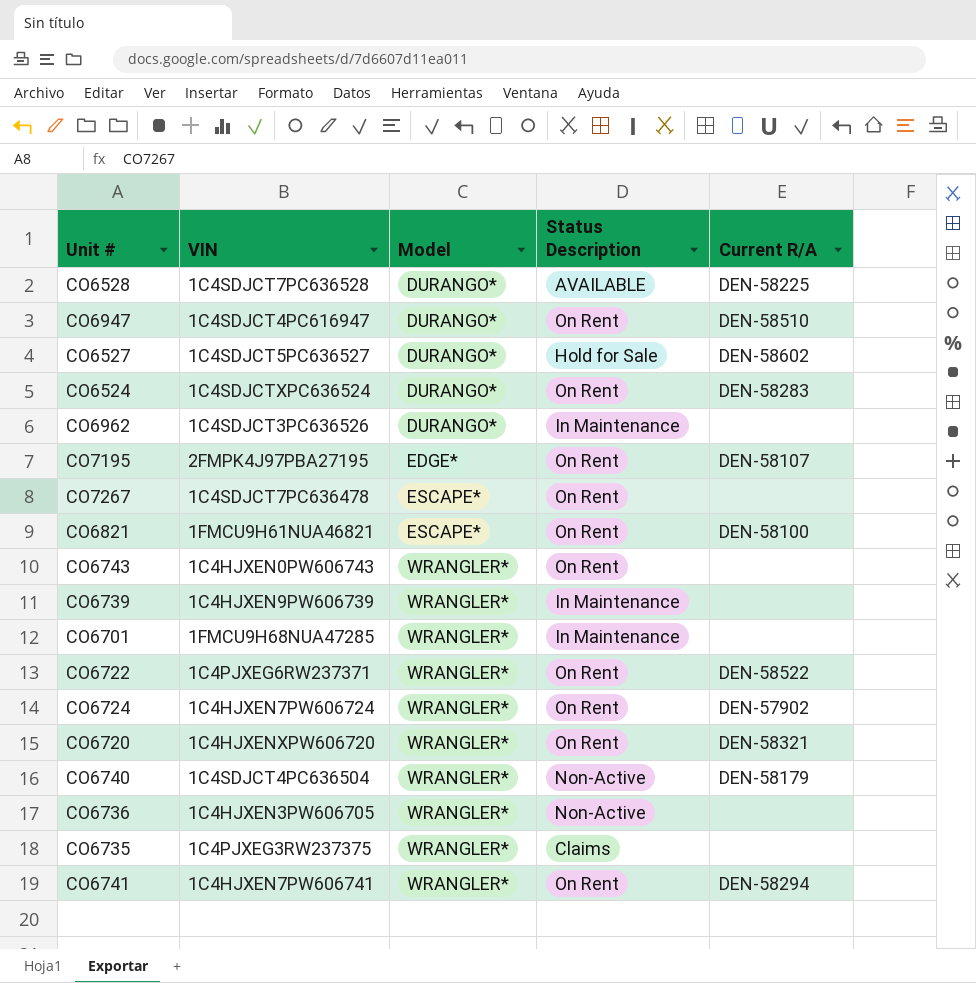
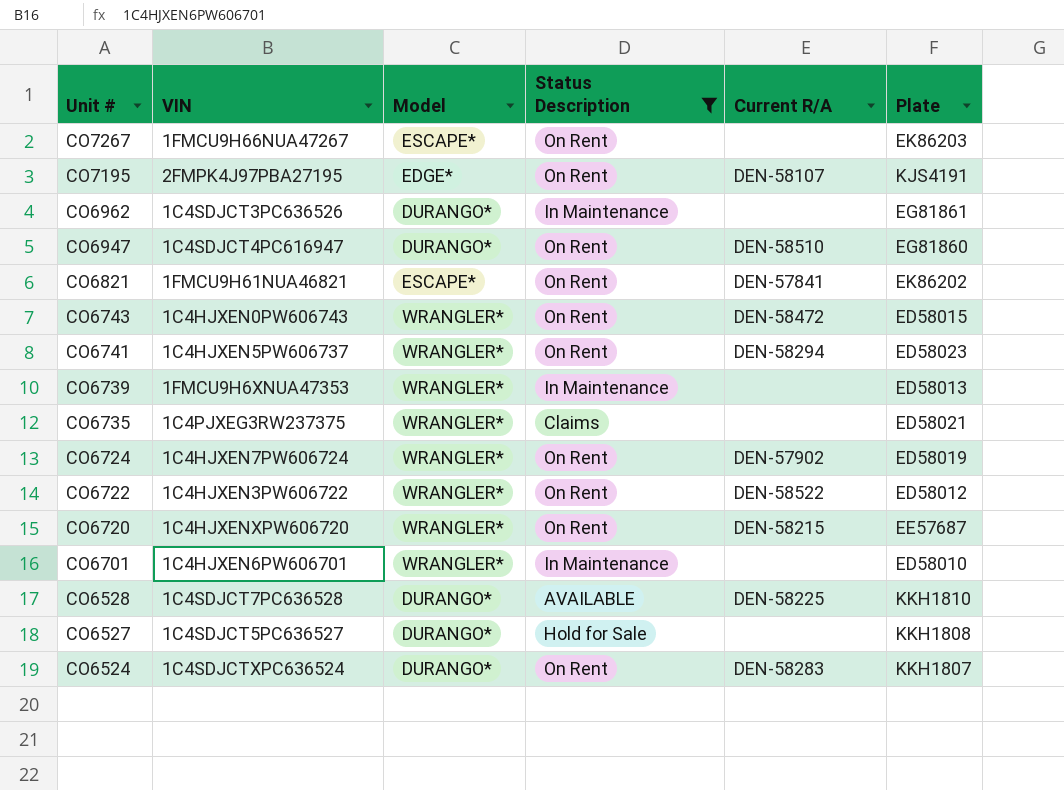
filter: none -> Status Description != Non-Active
row order: Model ascending -> Unit # descending
column Plate | position: none -> 6
CO7267 | VIN: 1C4SDJCT7PC636478 -> 1FMCU9H66NUA47267
CO6821 | Current R/A: DEN-58100 -> DEN-57841
CO6743 | Current R/A: none -> DEN-58472
CO6741 | VIN: 1C4HJXEN7PW606741 -> 1C4HJXEN5PW606737
CO6739 | VIN: 1C4HJXEN9PW606739 -> 1FMCU9H6XNUA47353
CO6722 | VIN: 1C4PJXEG6RW237371 -> 1C4HJXEN3PW606722
CO6720 | Current R/A: DEN-58321 -> DEN-58215
CO6701 | VIN: 1FMCU9H68NUA47285 -> 1C4HJXEN6PW606701
CO6527 | Current R/A: DEN-58602 -> none

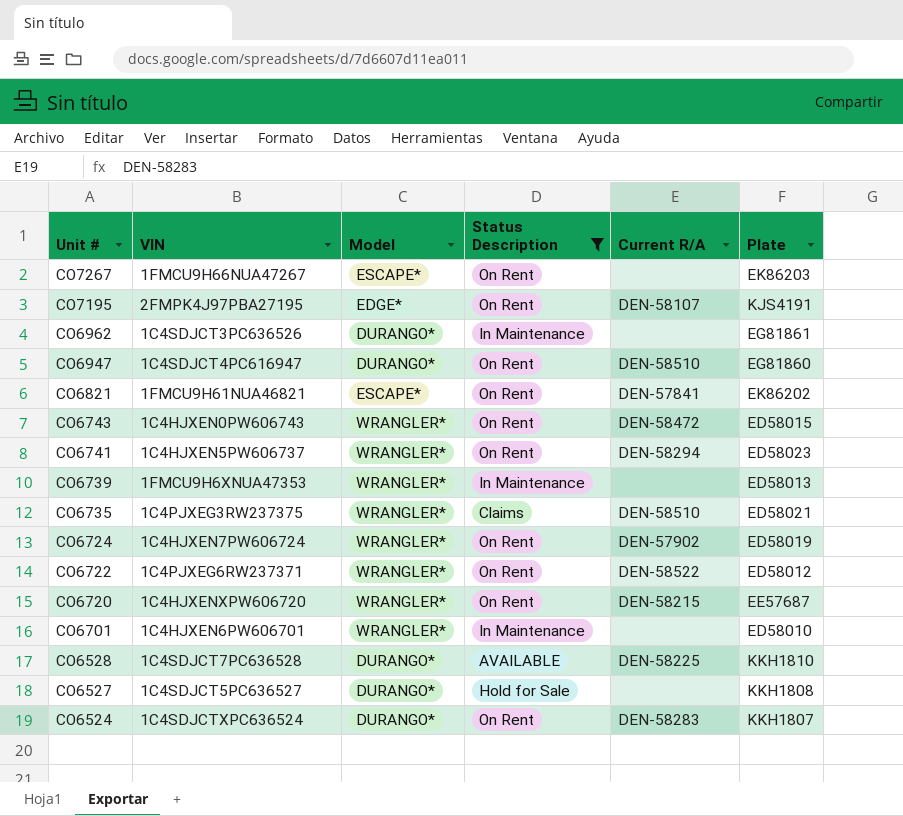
CO6735 | Current R/A: none -> DEN-58510
CO6722 | VIN: 1C4HJXEN3PW606722 -> 1C4PJXEG6RW237371

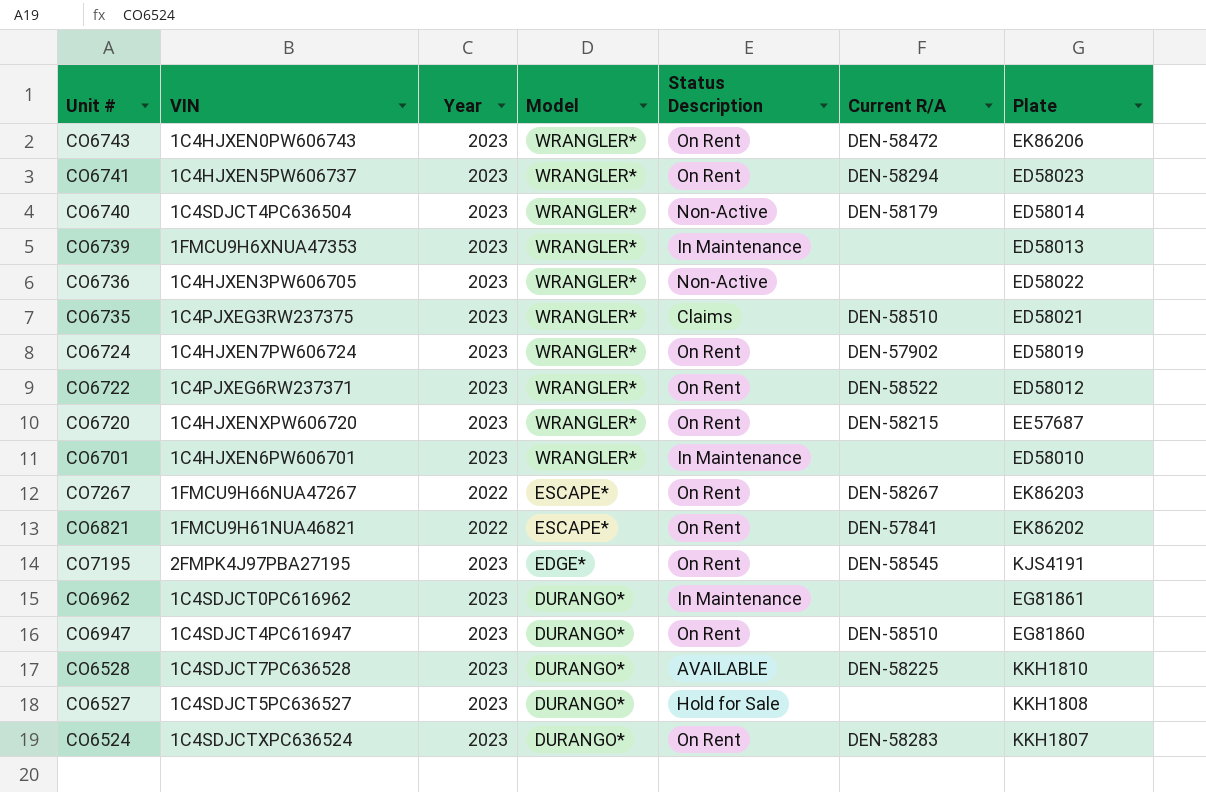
filter: Status Description != Non-Active -> none
row order: Unit # descending -> Model descending
column Year | position: none -> 3
CO6743 | Plate: ED58015 -> EK86206
CO7267 | Current R/A: none -> DEN-58267
CO7195 | Current R/A: DEN-58107 -> DEN-58545
CO6962 | VIN: 1C4SDJCT3PC636526 -> 1C4SDJCT0PC616962

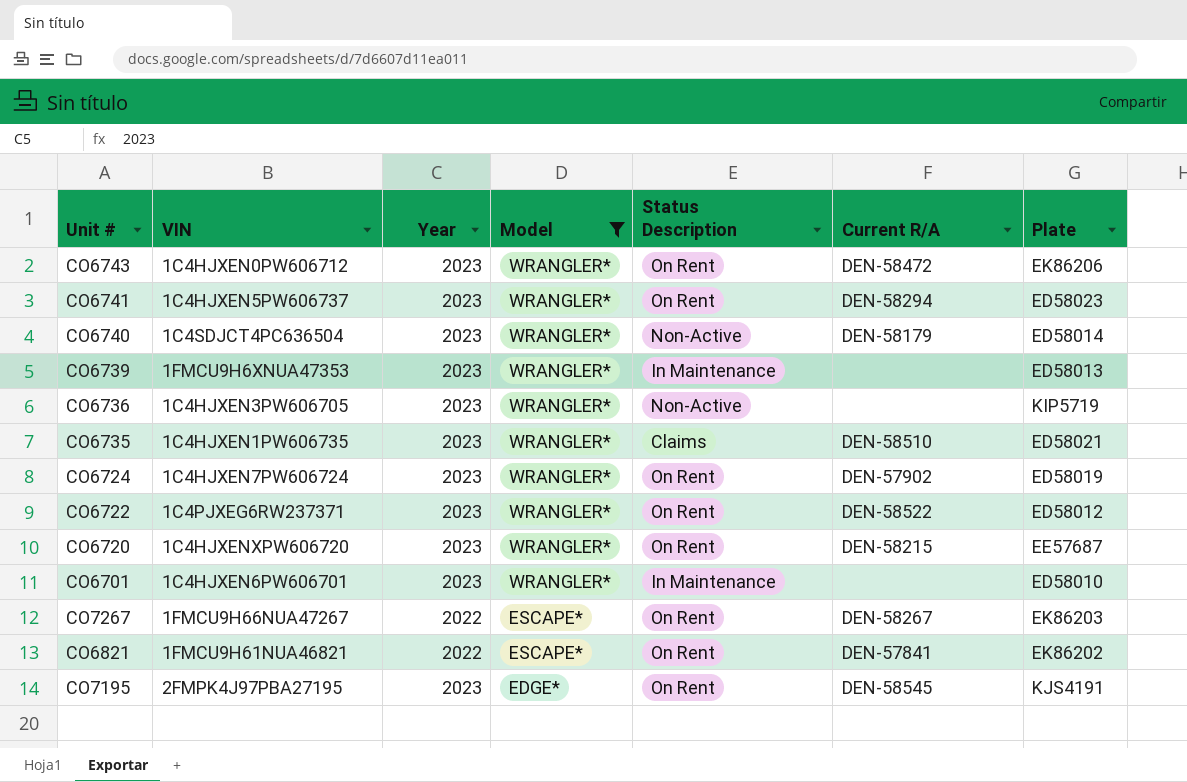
filter: none -> Model != DURANGO*
CO6743 | VIN: 1C4HJXEN0PW606743 -> 1C4HJXEN0PW606712
CO6736 | Plate: ED58022 -> KIP5719
CO6735 | VIN: 1C4PJXEG3RW237375 -> 1C4HJXEN1PW606735

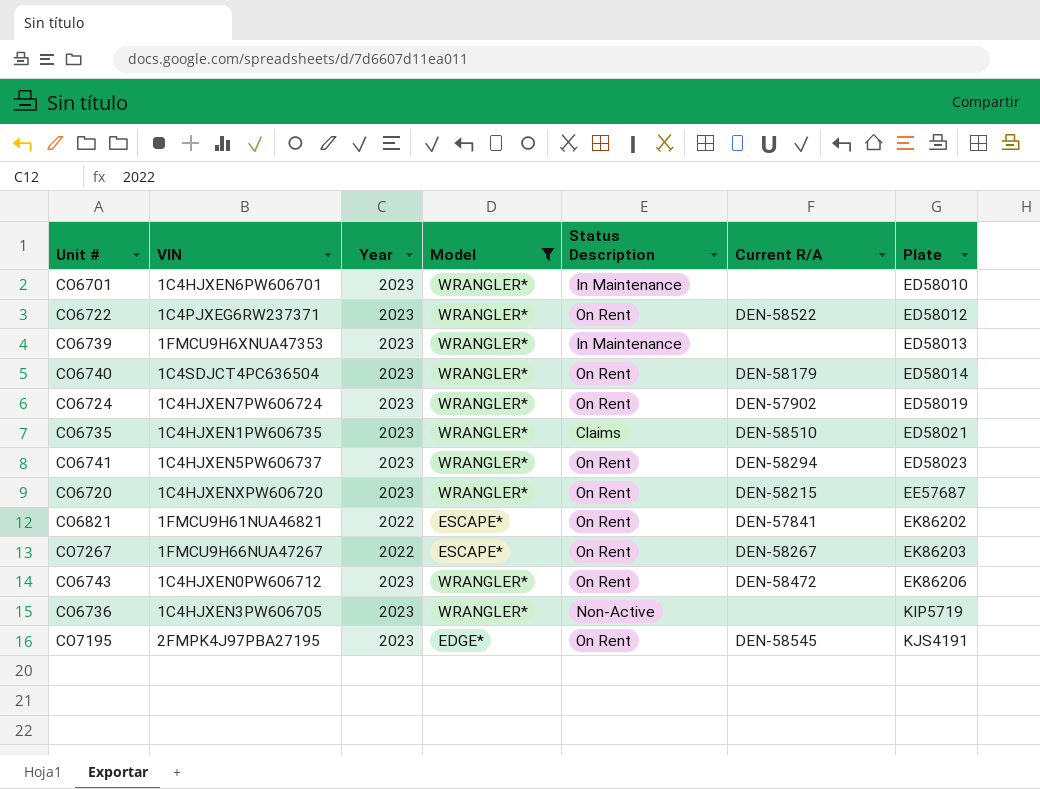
row order: Model descending -> Plate ascending
CO6740 | Status Description: Non-Active -> On Rent

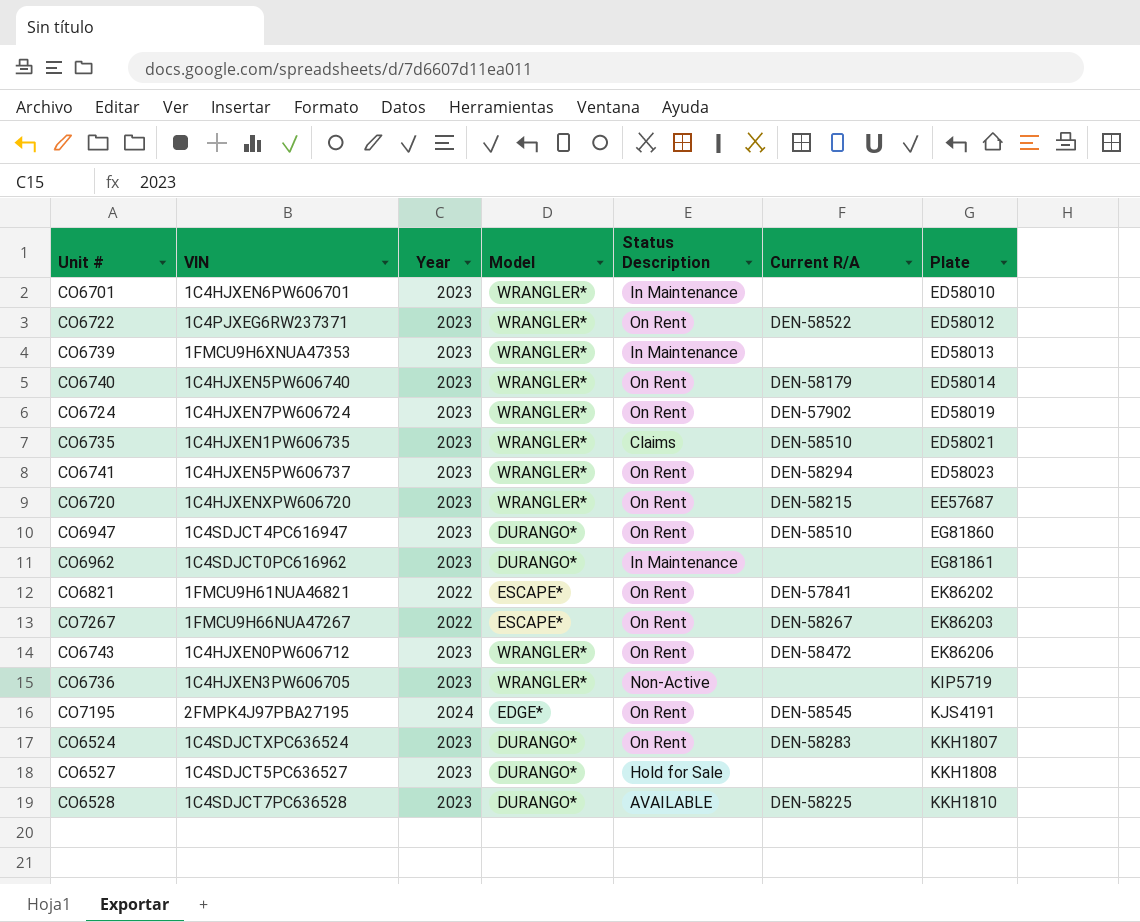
filter: Model != DURANGO* -> none
CO6740 | VIN: 1C4SDJCT4PC636504 -> 1C4HJXEN5PW606740
CO7195 | Year: 2023 -> 2024

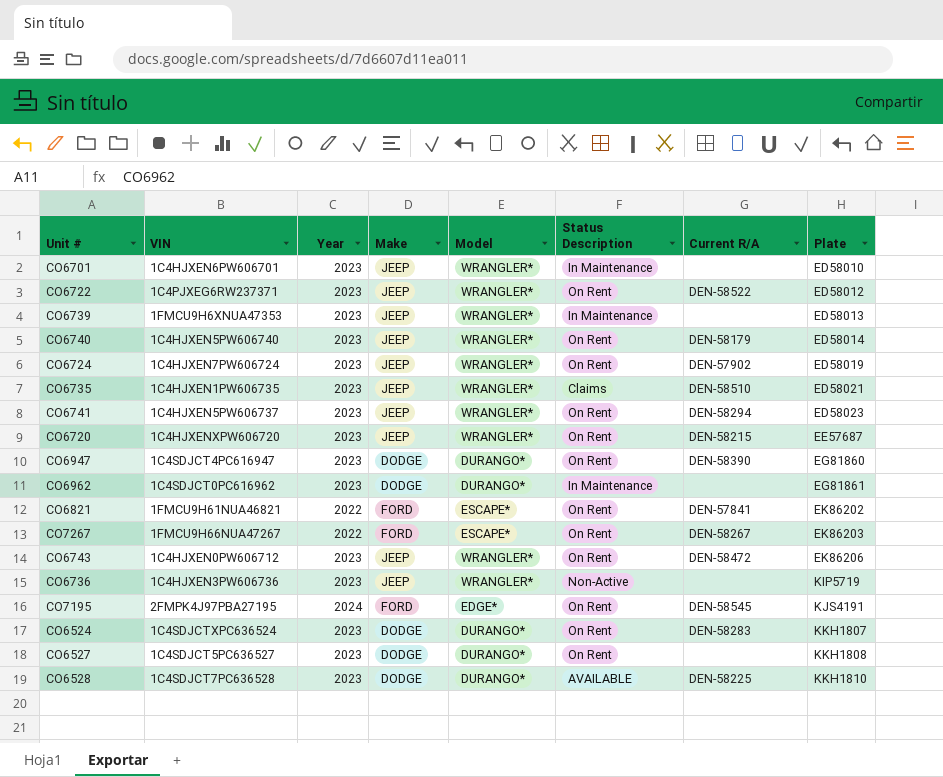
column Make | position: none -> 4
CO6947 | Current R/A: DEN-58510 -> DEN-58390
CO6736 | VIN: 1C4HJXEN3PW606705 -> 1C4HJXEN3PW606736
CO6527 | Status Description: Hold for Sale -> On Rent

